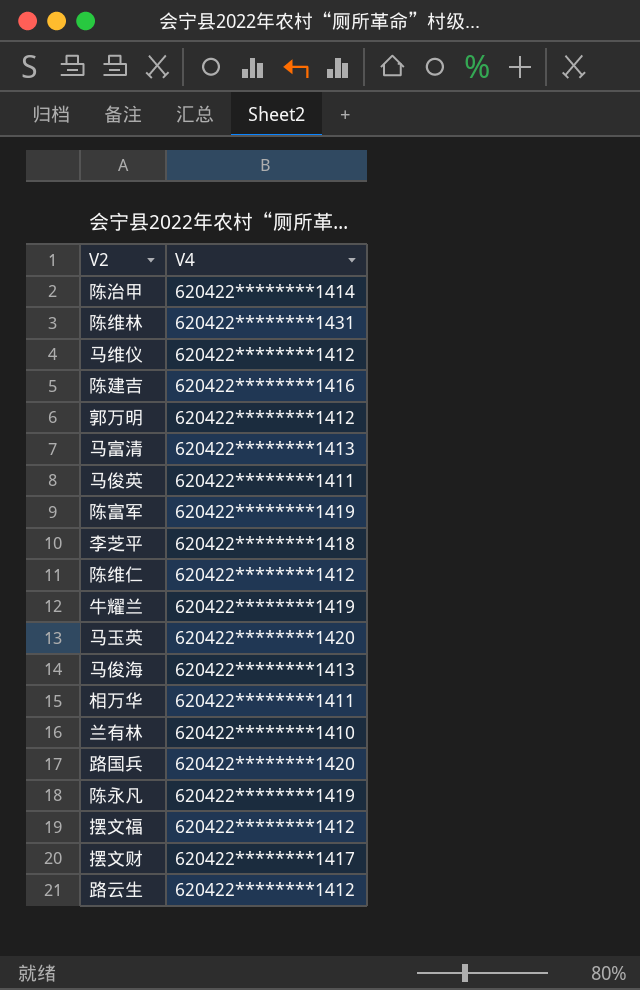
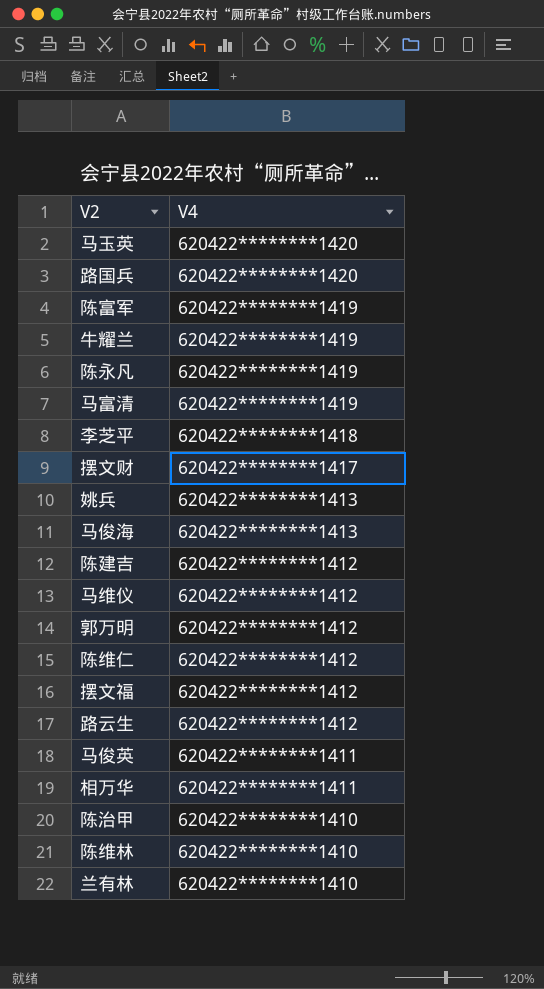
row order: none -> V4 descending
马富清 | V4: 620422********1413 -> 620422********1419
row 姚兵: none -> 620422********1413
陈建吉 | V4: 620422********1416 -> 620422********1412
陈治甲 | V4: 620422********1414 -> 620422********1410
陈维林 | V4: 620422********1431 -> 620422********1410

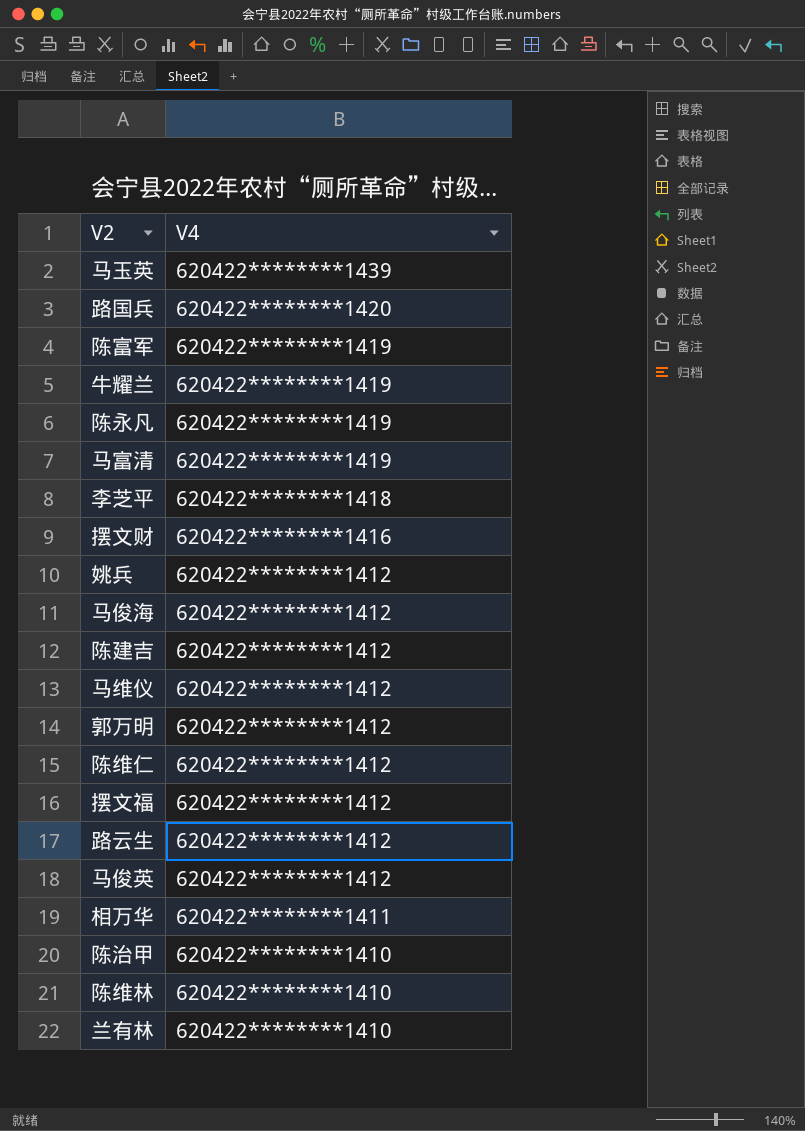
马玉英 | V4: 620422********1420 -> 620422********1439
摆文财 | V4: 620422********1417 -> 620422********1416
姚兵 | V4: 620422********1413 -> 620422********1412
马俊海 | V4: 620422********1413 -> 620422********1412
马俊英 | V4: 620422********1411 -> 620422********1412

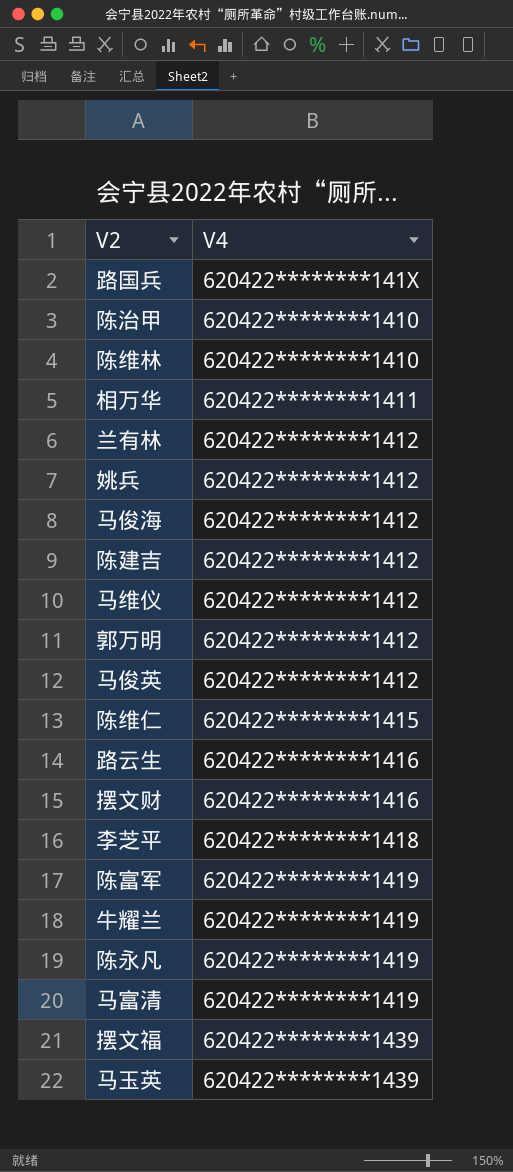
row order: V4 descending -> V4 ascending
路国兵 | V4: 620422********1420 -> 620422********141X
兰有林 | V4: 620422********1410 -> 620422********1412
陈维仁 | V4: 620422********1412 -> 620422********1415
路云生 | V4: 620422********1412 -> 620422********1416
摆文福 | V4: 620422********1412 -> 620422********1439

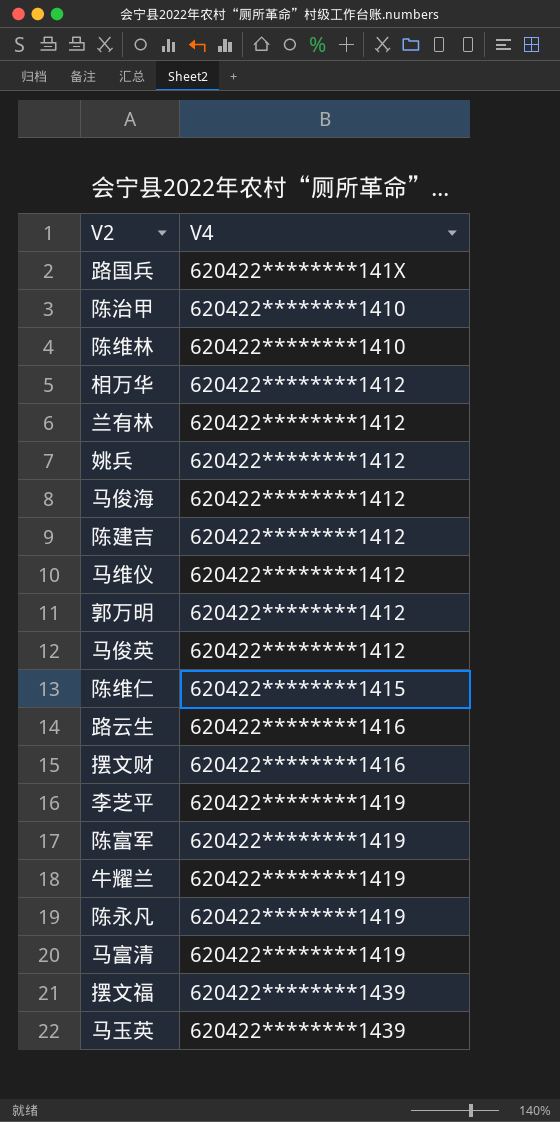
相万华 | V4: 620422********1411 -> 620422********1412
李芝平 | V4: 620422********1418 -> 620422********1419

